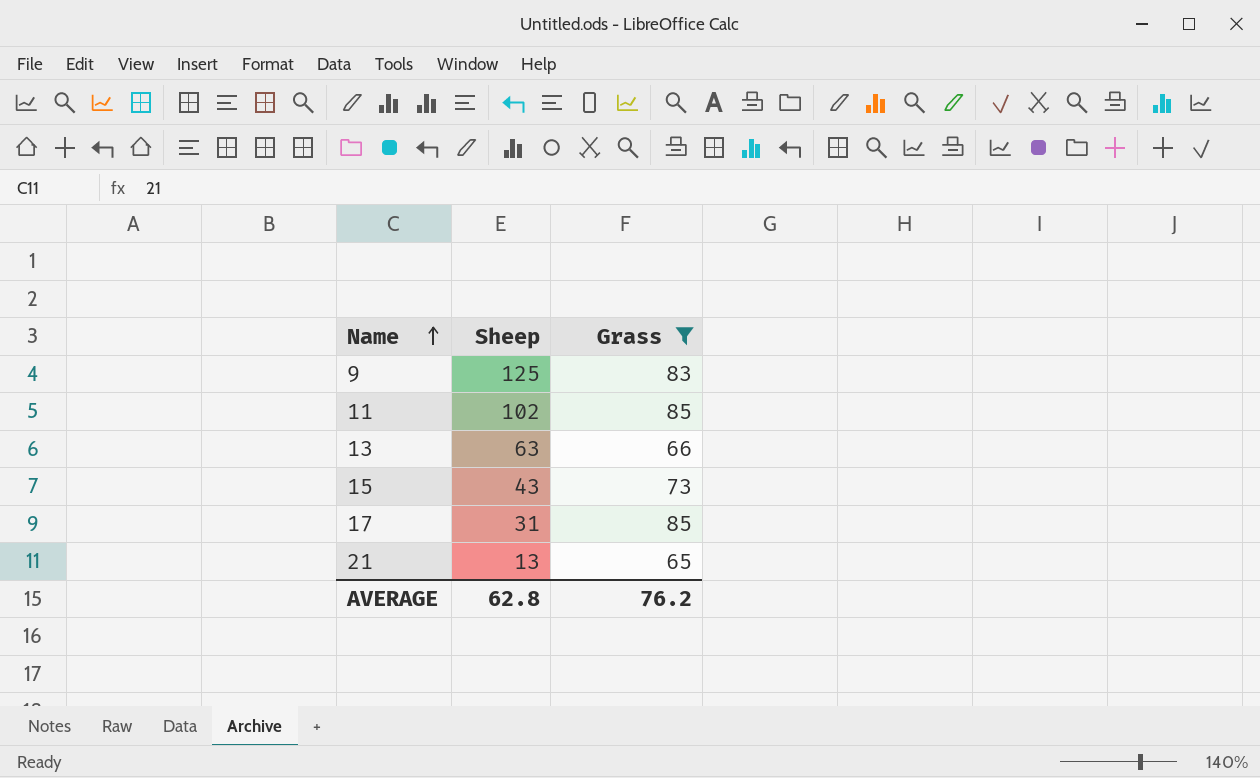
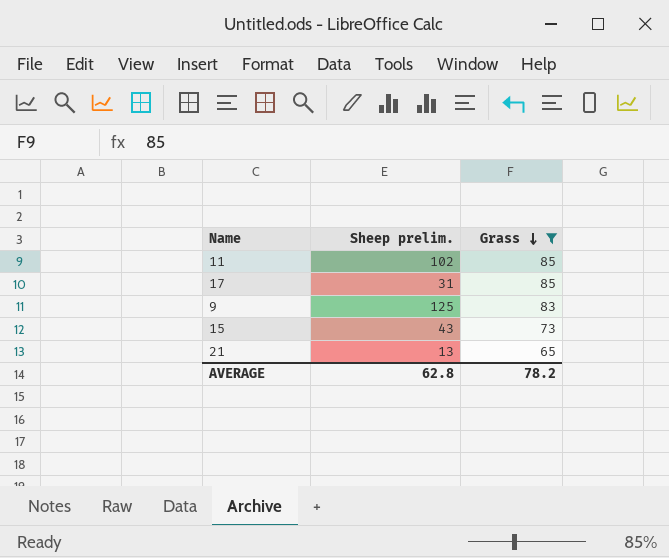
row order: Name ascending -> Grass descending
column name: Sheep -> Sheep prelim.
row 13: 63 | 66 -> none
AVERAGE | Grass: 76.2 -> 78.2

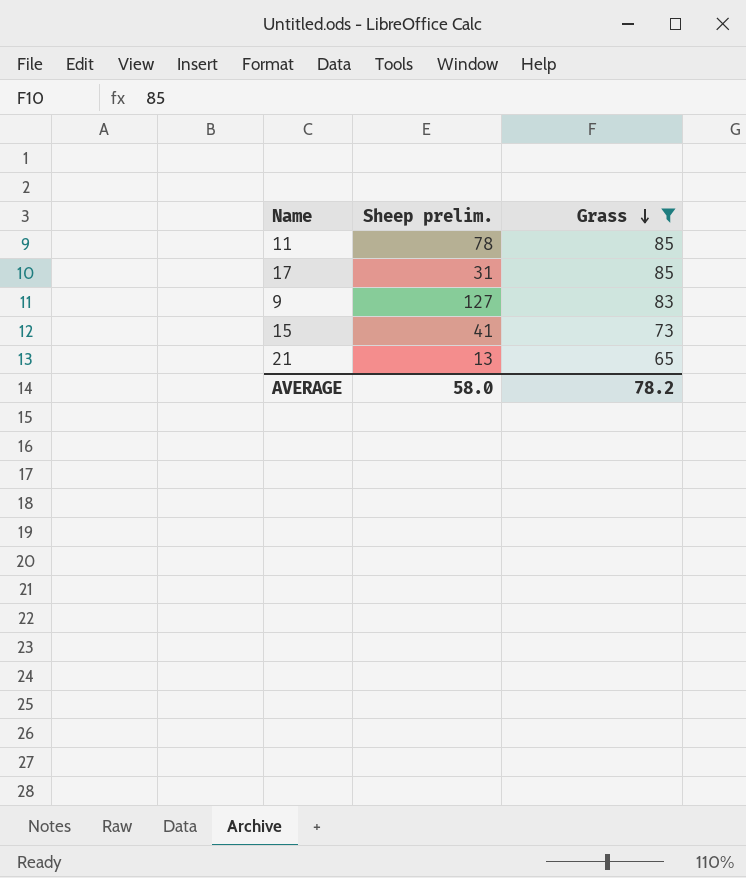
11 | Sheep prelim.: 102 -> 78
9 | Sheep prelim.: 125 -> 127
15 | Sheep prelim.: 43 -> 41
AVERAGE | Sheep prelim.: 62.8 -> 58.0

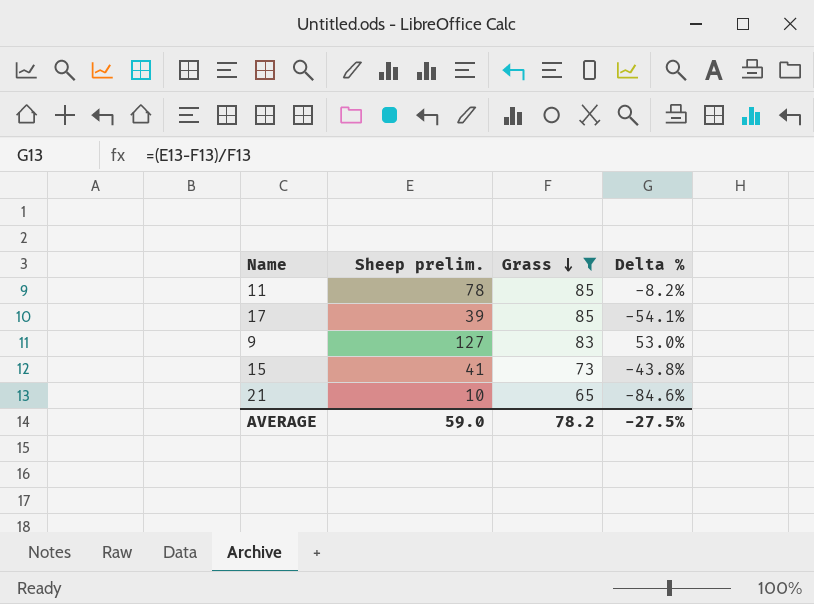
column Delta % | formula: none -> ([Sheep prelim.] - [Grass]) / [Grass]
17 | Sheep prelim.: 31 -> 39
21 | Sheep prelim.: 13 -> 10
AVERAGE | Sheep prelim.: 58.0 -> 59.0

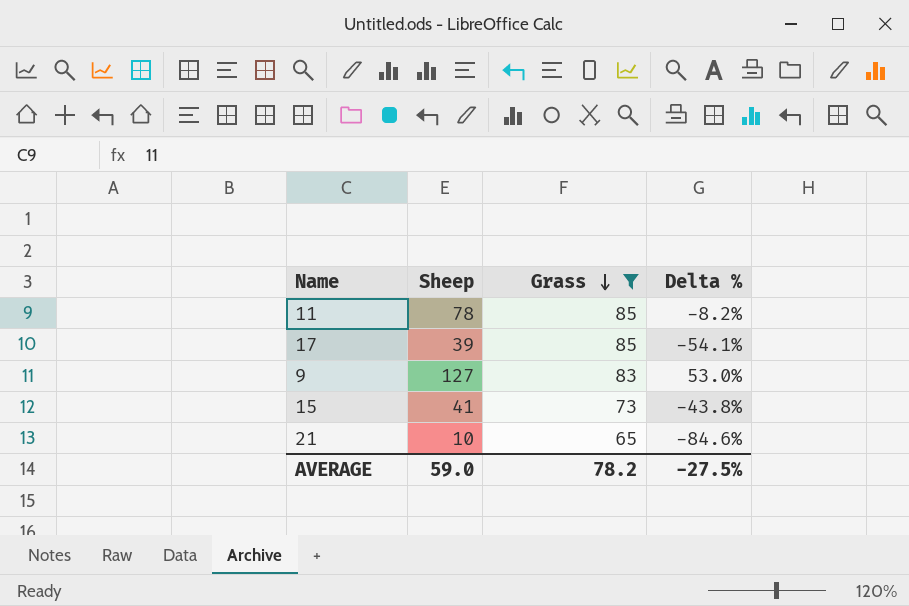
column name: Sheep prelim. -> Sheep

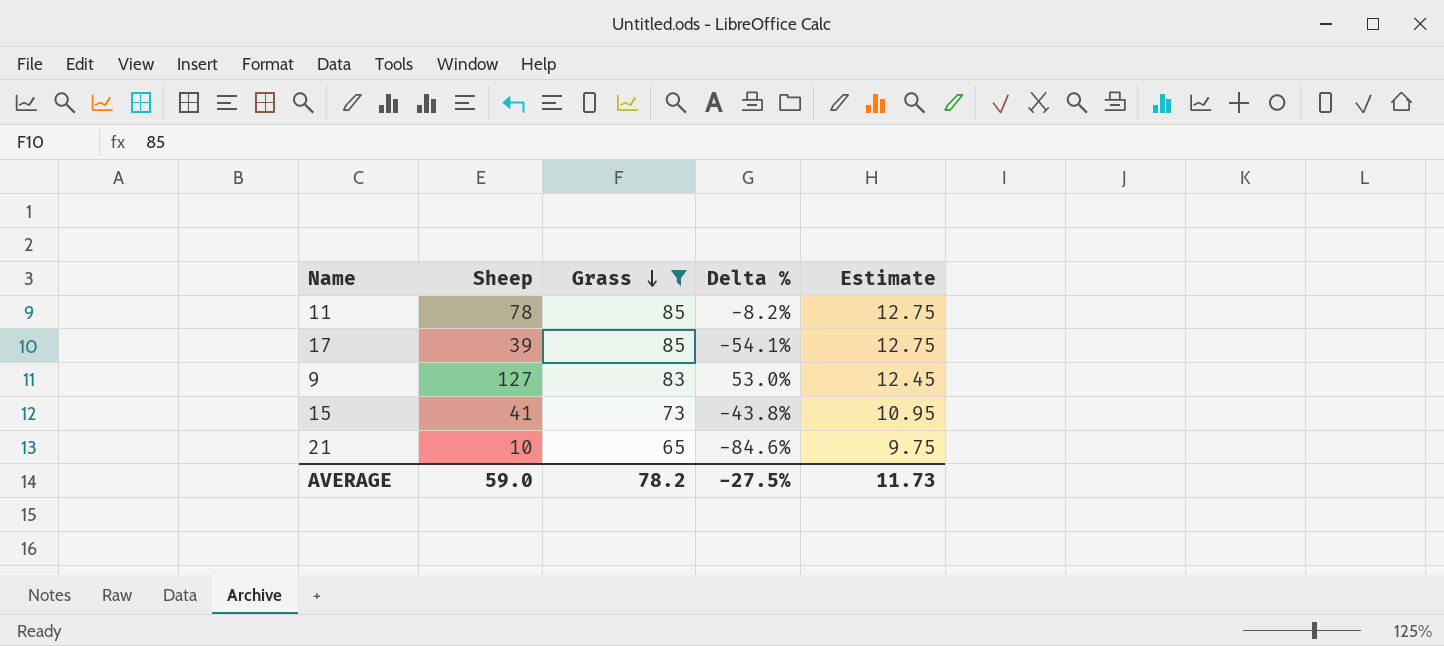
column Estimate | formula: none -> [Grass] * 0.15

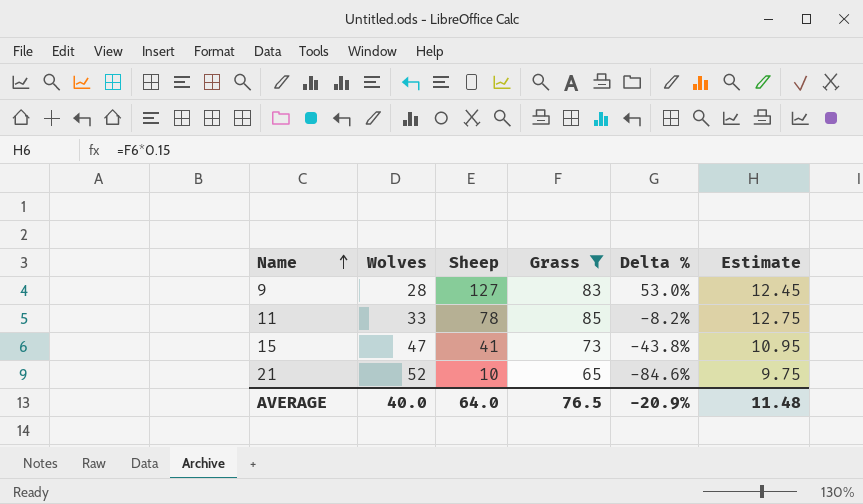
row order: Grass descending -> Name ascending
column Wolves | position: none -> 2
row 17: 39 | 85 | -54.1% | 12.75 -> none
AVERAGE | Sheep: 59.0 -> 64.0
AVERAGE | Grass: 78.2 -> 76.5
AVERAGE | Delta %: -27.5% -> -20.9%
AVERAGE | Estimate: 11.73 -> 11.48

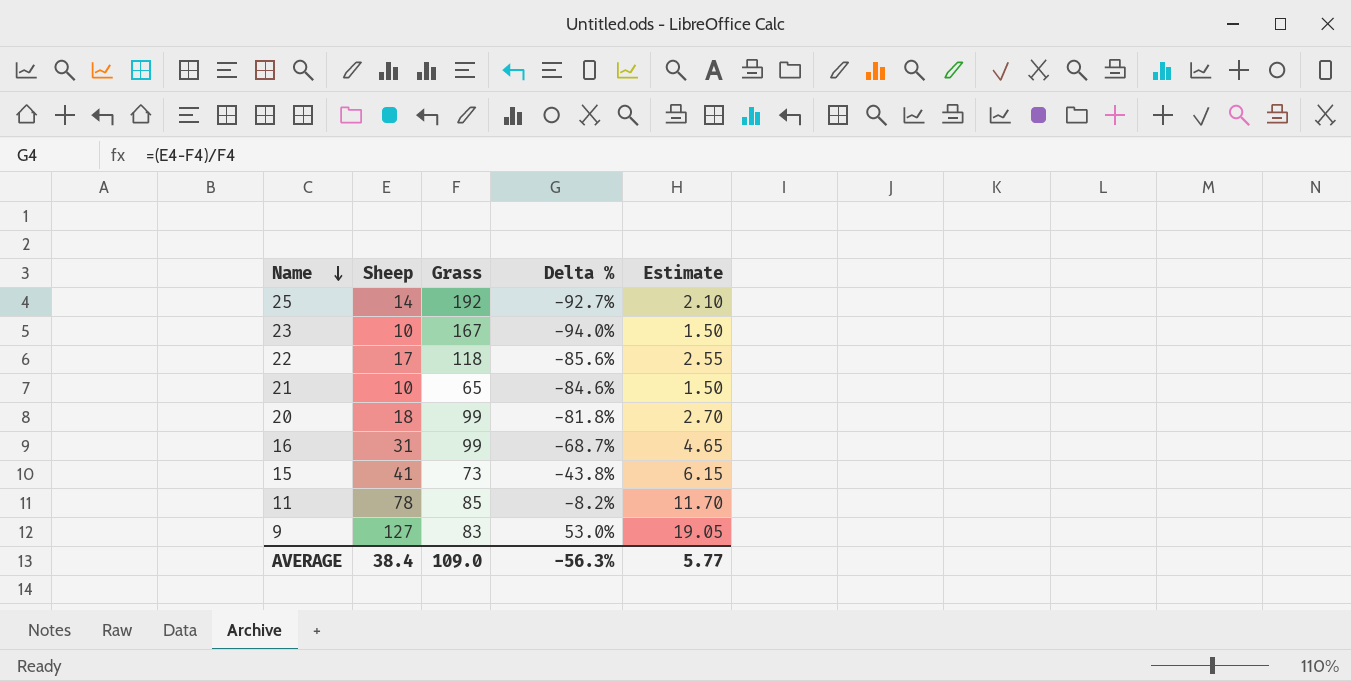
filter: Grass <= 85 -> none
row order: Name ascending -> Name descending
column Wolves | position: 2 -> none
column Estimate | formula: [Grass] * 0.15 -> [Sheep] * 0.15
AVERAGE | Sheep: 64.0 -> 38.4
AVERAGE | Grass: 76.5 -> 109.0
AVERAGE | Delta %: -20.9% -> -56.3%
AVERAGE | Estimate: 11.48 -> 5.77

